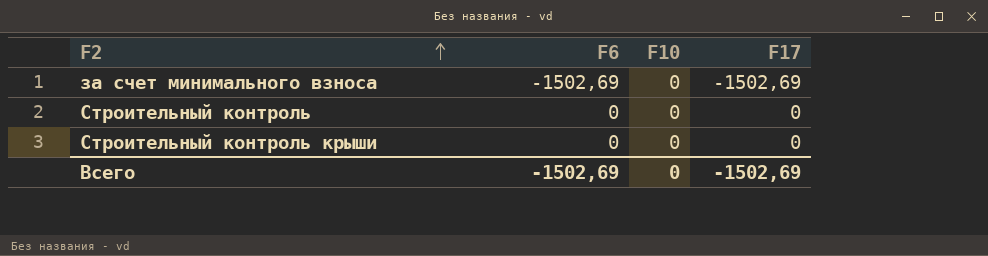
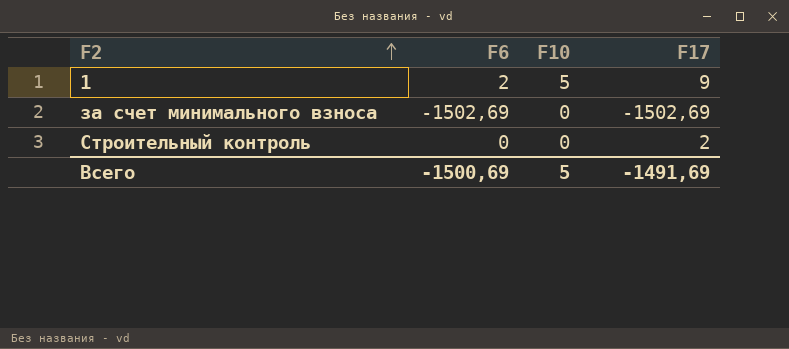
row Строительный контроль крыши: 0 | 0 | 0 -> none
row 1: none -> 2 | 5 | 9
Строительный контроль | F17: 0 -> 2
Всего | F6: -1502,69 -> -1500,69
Всего | F10: 0 -> 5
Всего | F17: -1502,69 -> -1491,69

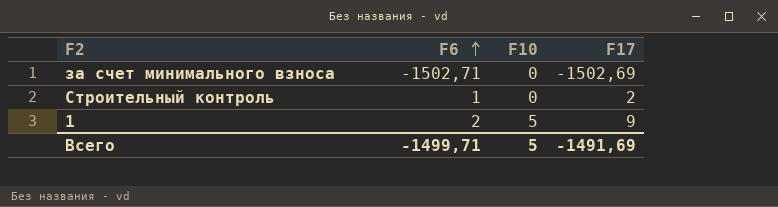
row order: F2 ascending -> F6 ascending
за счет минимального взноса | F6: -1502,69 -> -1502,71
Строительный контроль | F6: 0 -> 1
Всего | F6: -1500,69 -> -1499,71

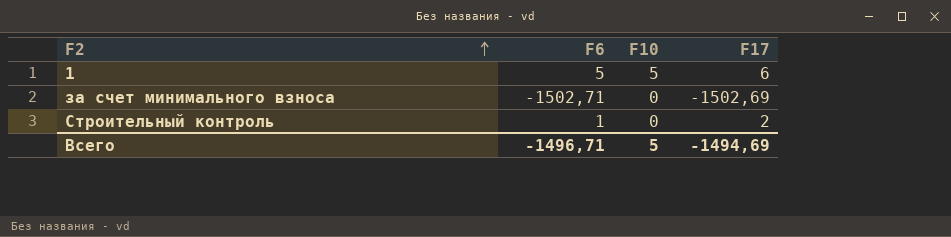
row order: F6 ascending -> F2 ascending
1 | F6: 2 -> 5
1 | F17: 9 -> 6
Всего | F6: -1499,71 -> -1496,71
Всего | F17: -1491,69 -> -1494,69

